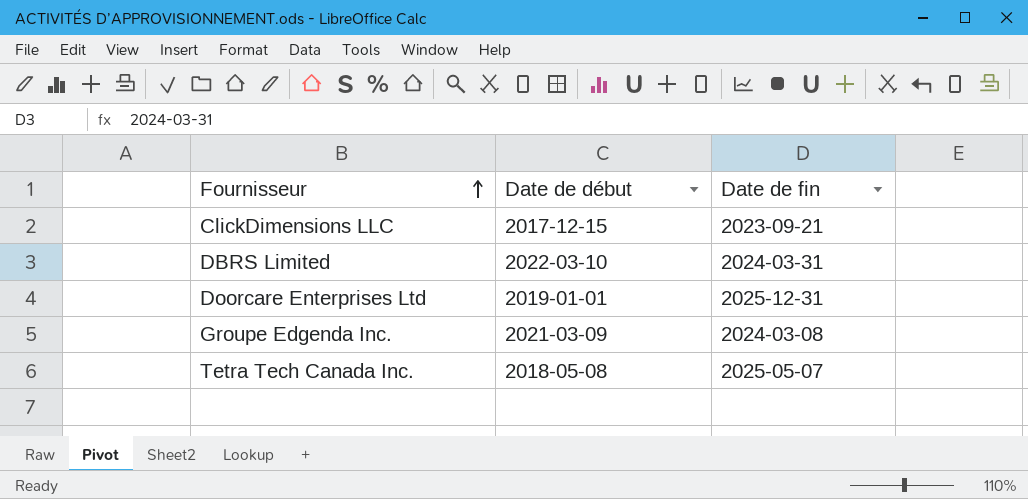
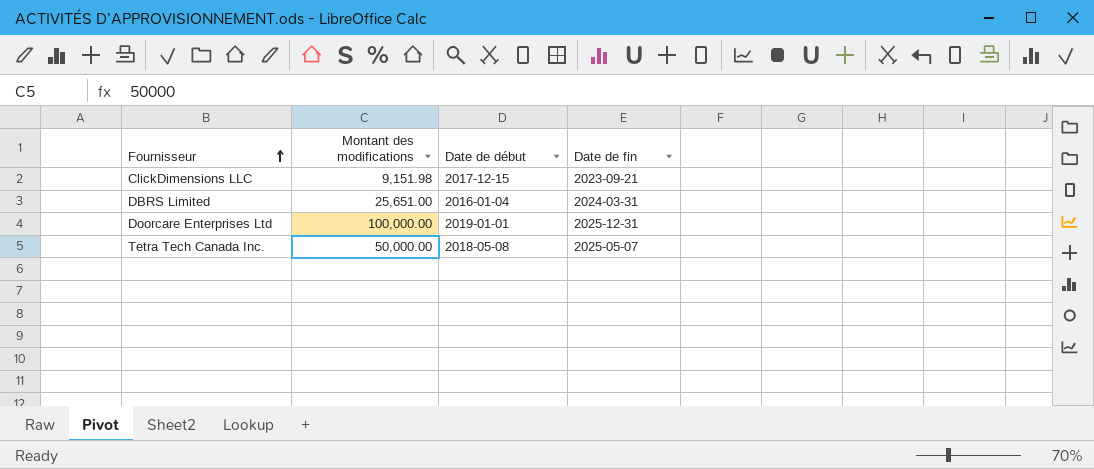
column Montant des modifications | position: none -> 2
row Groupe Edgenda Inc.: 2021-03-09 | 2024-03-08 -> none
DBRS Limited | Date de début: 2022-03-10 -> 2016-01-04

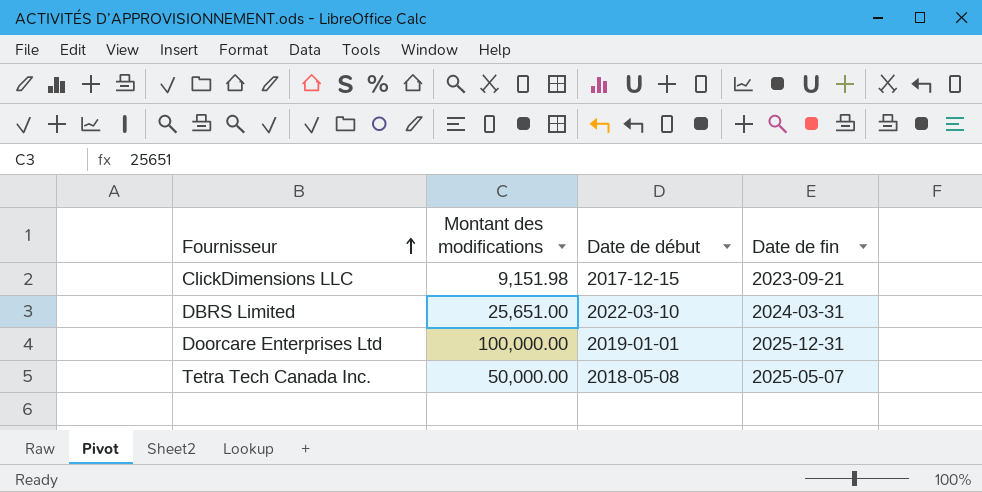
DBRS Limited | Date de début: 2016-01-04 -> 2022-03-10

